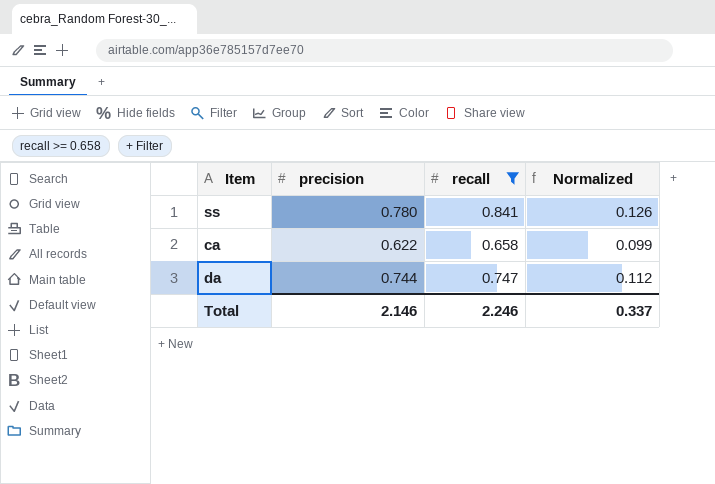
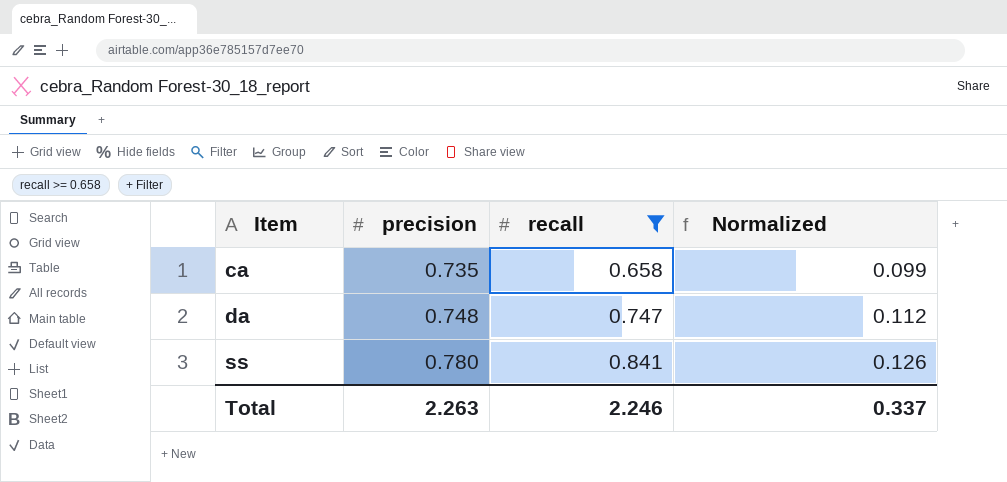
row order: none -> Item ascending
ca | precision: 0.622 -> 0.735
da | precision: 0.744 -> 0.748
Total | precision: 2.146 -> 2.263

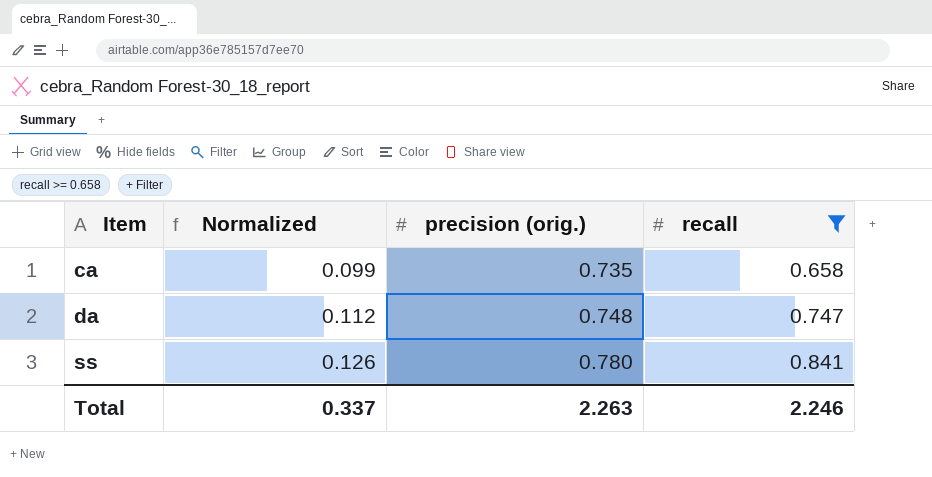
column Normalized | position: 4 -> 2
column name: precision -> precision (orig.)

